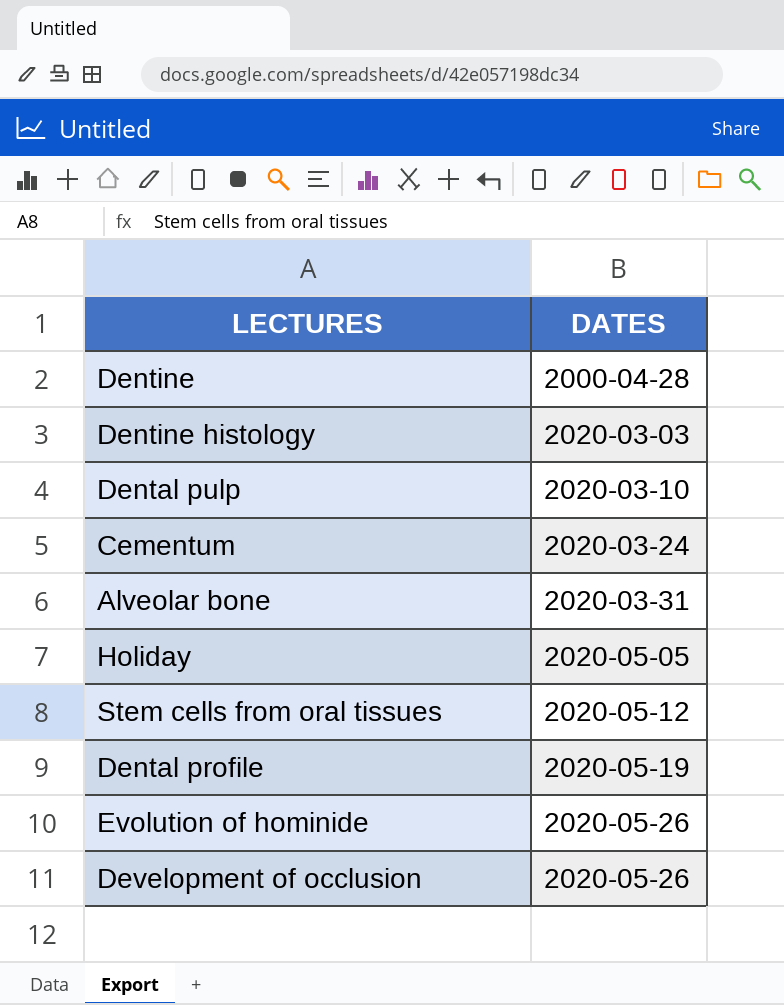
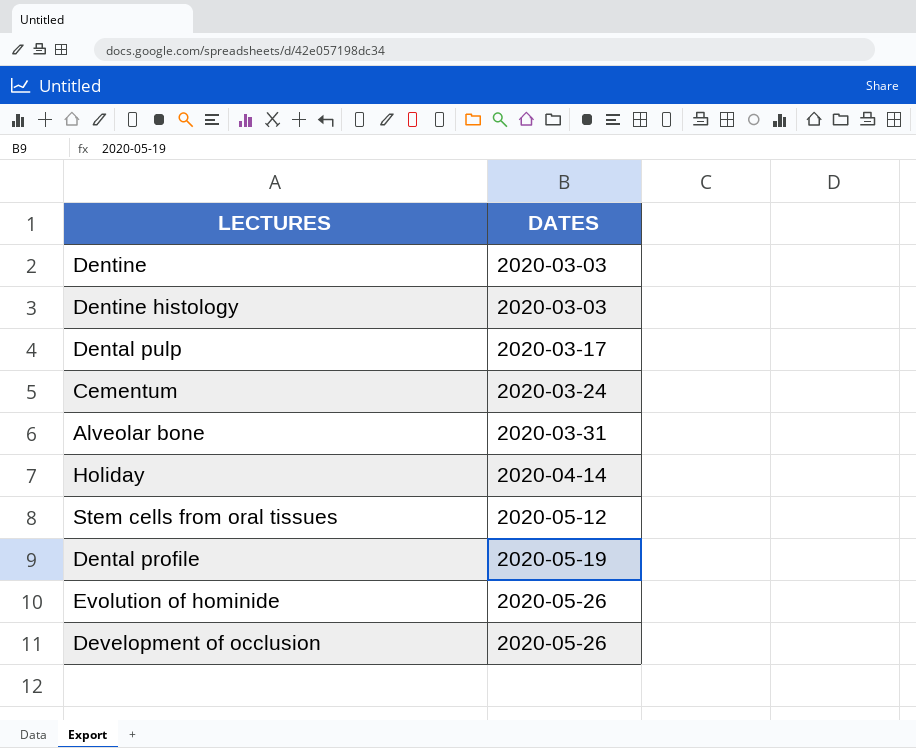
Dentine | DATES: 2000-04-28 -> 2020-03-03
Dental pulp | DATES: 2020-03-10 -> 2020-03-17
Holiday | DATES: 2020-05-05 -> 2020-04-14

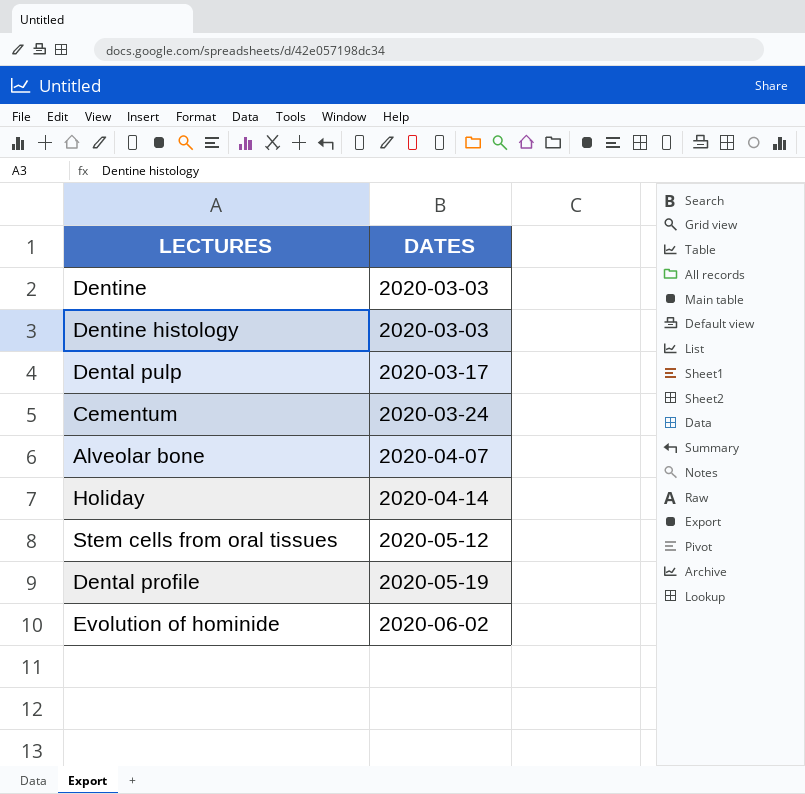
row Development of occlusion: 2020-05-26 -> none
Alveolar bone | DATES: 2020-03-31 -> 2020-04-07
Evolution of hominide | DATES: 2020-05-26 -> 2020-06-02

